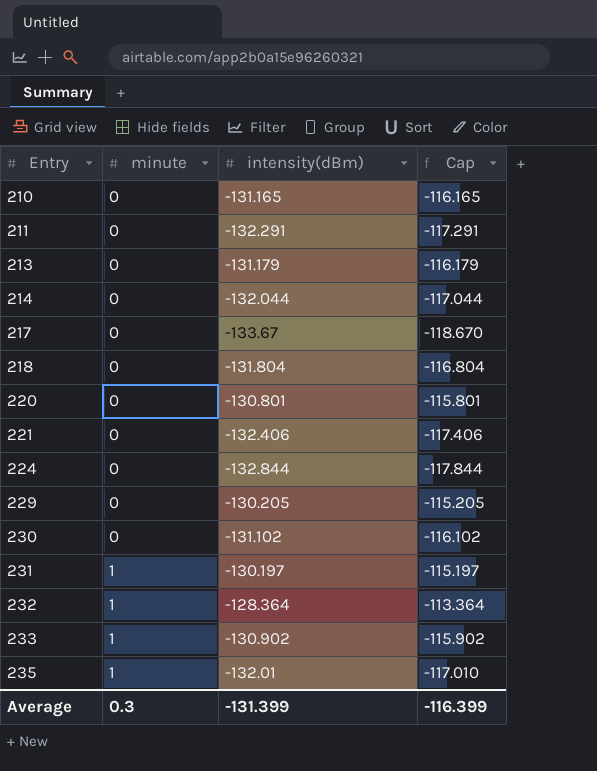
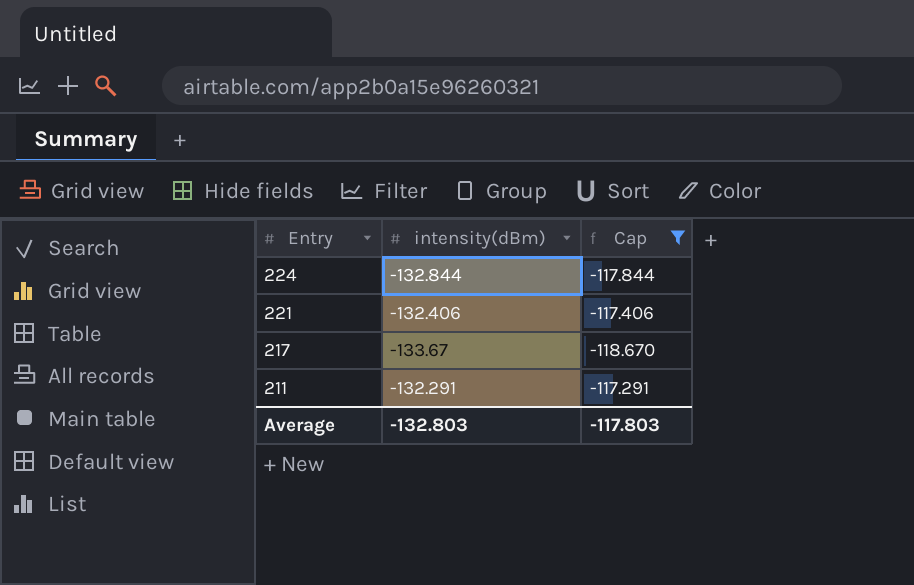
filter: none -> Cap <= -117.291
row order: Entry ascending -> Entry descending
column minute | position: 2 -> none
Average | intensity(dBm): -131.399 -> -132.803
Average | Cap: -116.399 -> -117.803

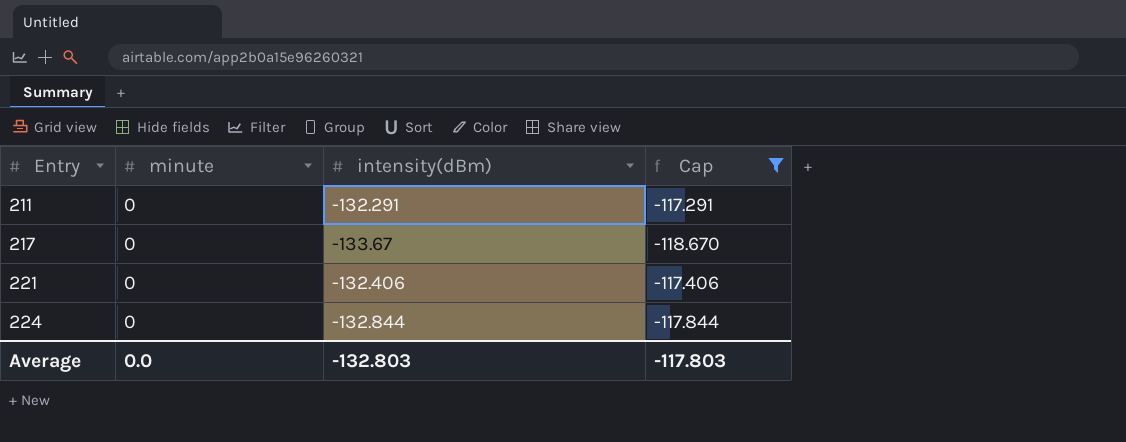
row order: Entry descending -> Entry ascending
column minute | position: none -> 2

